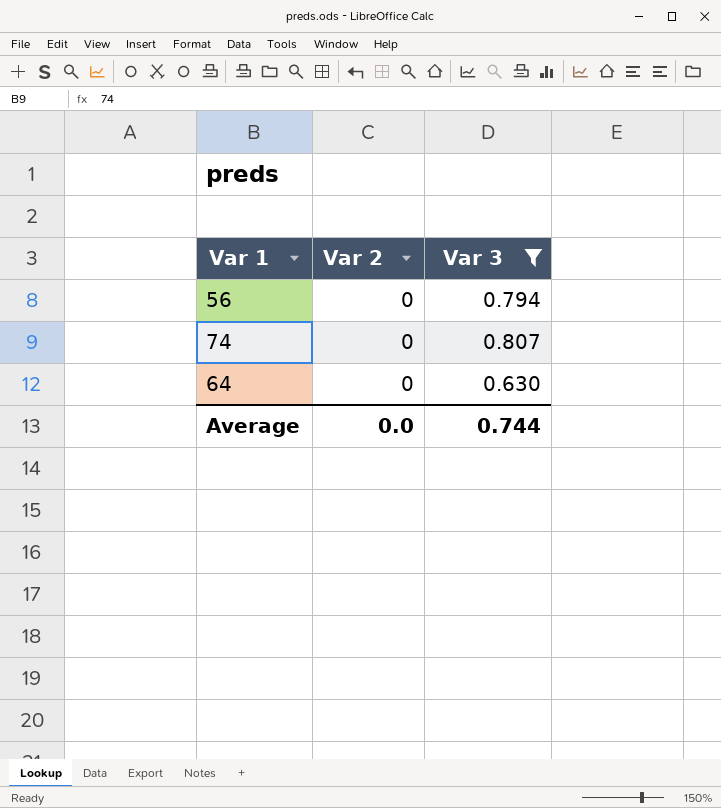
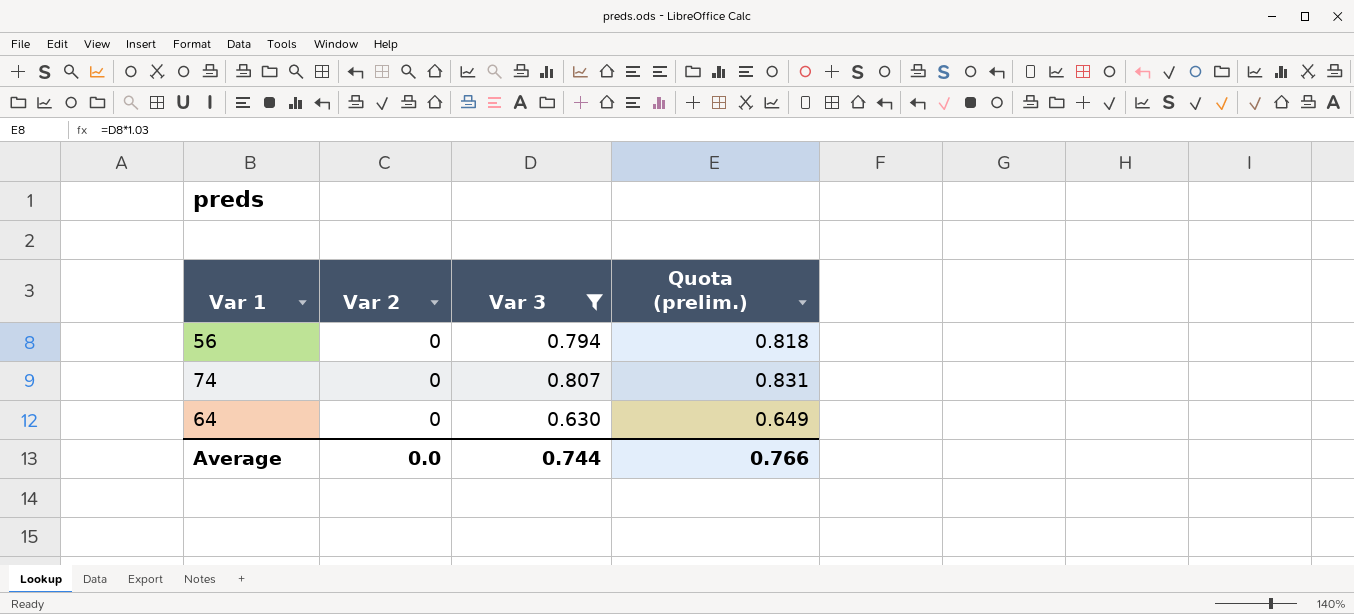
column Quota (prelim.) | formula: none -> [Var 3] * 1.03

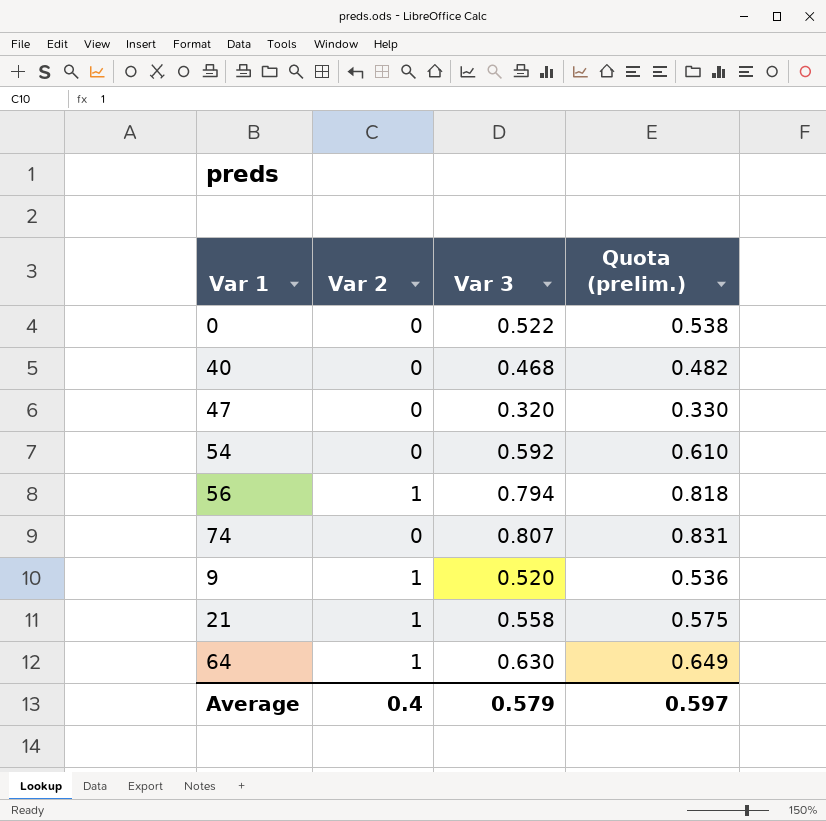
filter: Var 3 >= 0.630 -> none
56 | Var 2: 0 -> 1
64 | Var 2: 0 -> 1
Average | Var 2: 0.0 -> 0.4
Average | Var 3: 0.744 -> 0.579
Average | Quota (prelim.): 0.766 -> 0.597

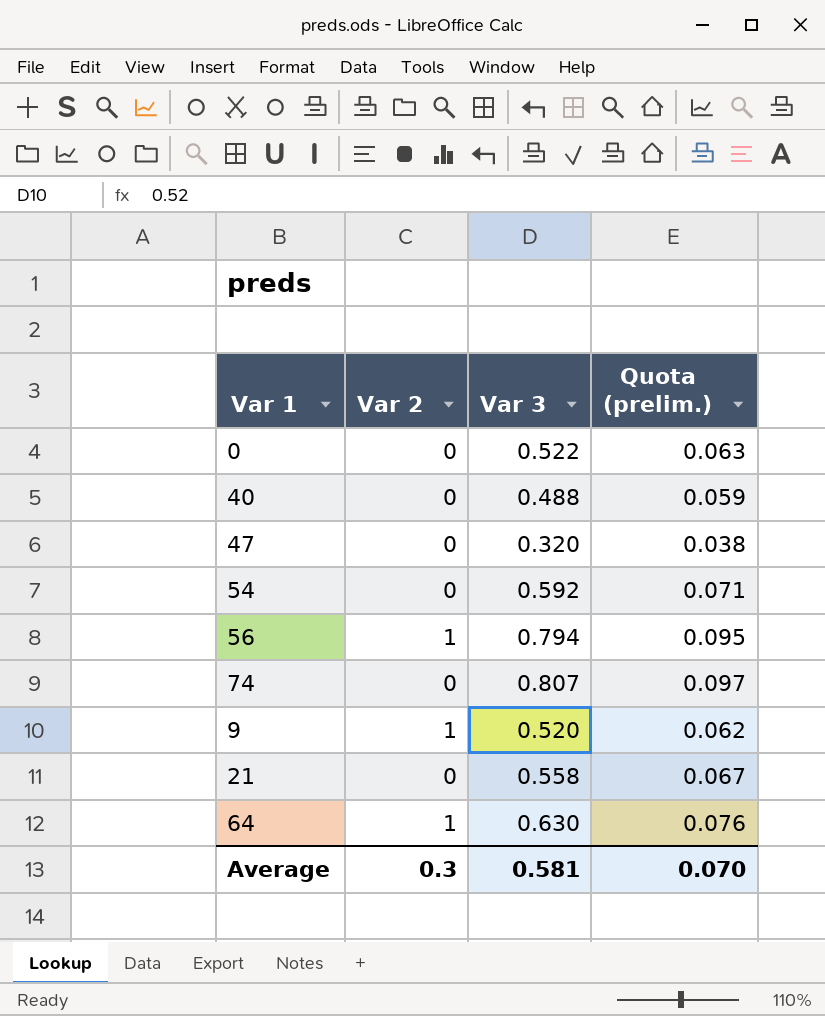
column Quota (prelim.) | formula: [Var 3] * 1.03 -> [Var 3] * 0.12
40 | Var 3: 0.468 -> 0.488
21 | Var 2: 1 -> 0
Average | Var 2: 0.4 -> 0.3
Average | Var 3: 0.579 -> 0.581
Average | Quota (prelim.): 0.597 -> 0.070

